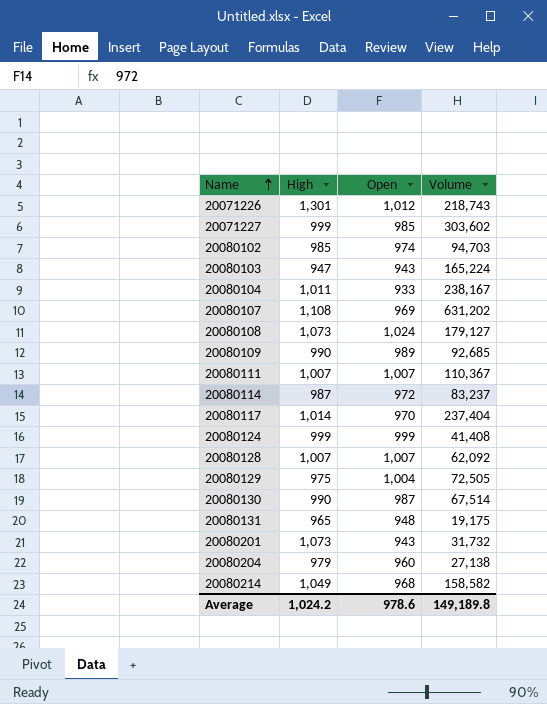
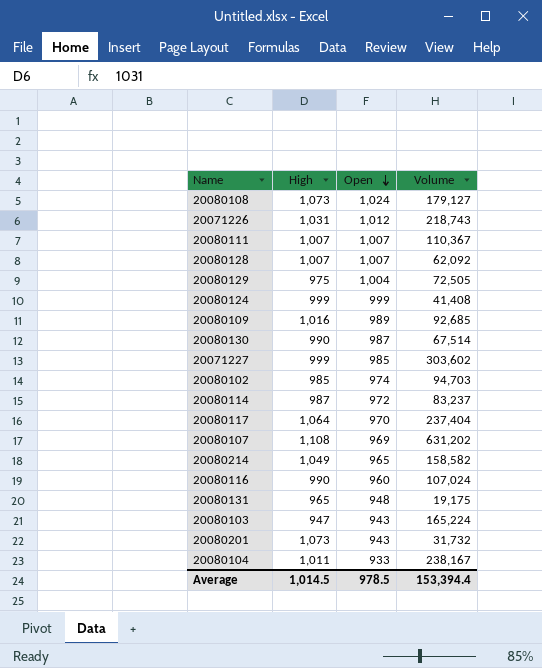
row order: Name ascending -> Open descending
row 20080204: 979 | 960 | 27,138 -> none
20071226 | High: 1,301 -> 1,031
20080109 | High: 990 -> 1,016
20080117 | High: 1,014 -> 1,064
20080214 | Open: 968 -> 965
row 20080116: none -> 990 | 960 | 107,024
Average | High: 1,024.2 -> 1,014.5
Average | Open: 978.6 -> 978.5
Average | Volume: 149,189.8 -> 153,394.4

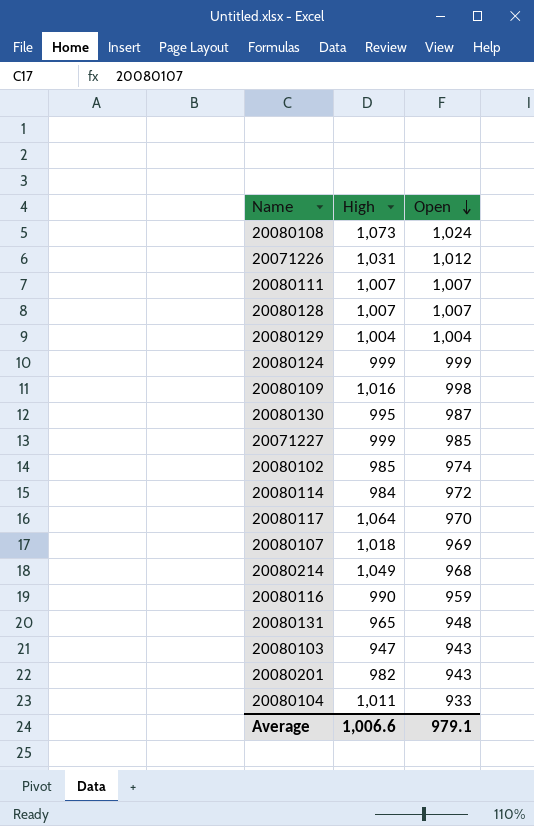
column Volume | position: 4 -> none
20080129 | High: 975 -> 1,004
20080109 | Open: 989 -> 998
20080130 | High: 990 -> 995
20080114 | High: 987 -> 984
20080107 | High: 1,108 -> 1,018
20080214 | Open: 965 -> 968
20080116 | Open: 960 -> 959
20080201 | High: 1,073 -> 982
Average | High: 1,014.5 -> 1,006.6
Average | Open: 978.5 -> 979.1

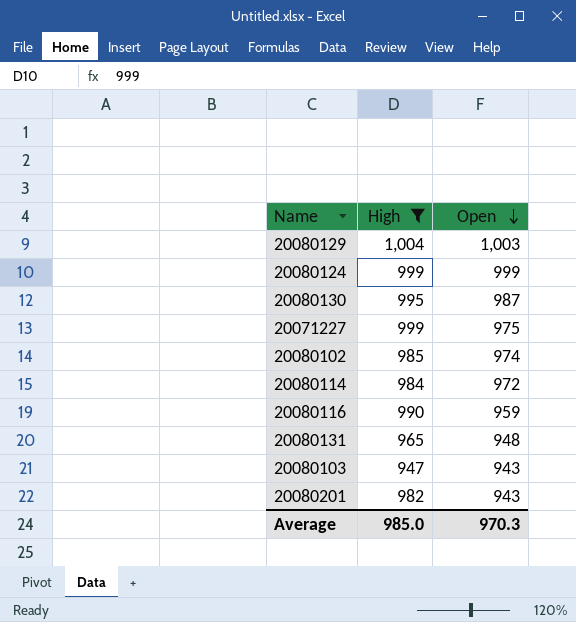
filter: none -> High <= 1,004
20080129 | Open: 1,004 -> 1,003
20071227 | Open: 985 -> 975
Average | High: 1,006.6 -> 985.0
Average | Open: 979.1 -> 970.3

